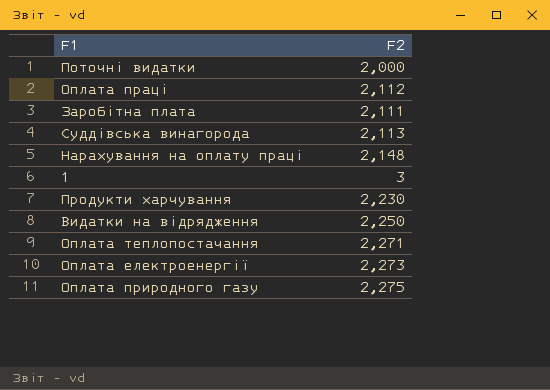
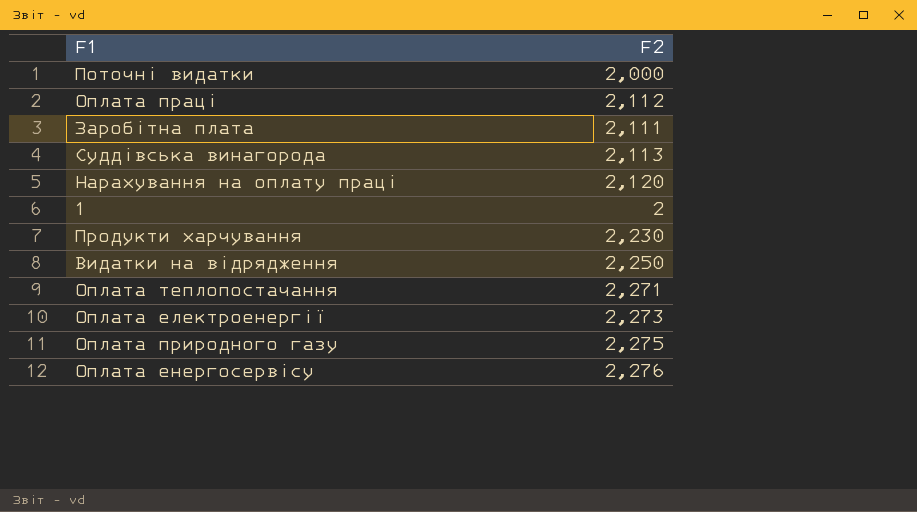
Нарахування на оплату праці | F2: 2,148 -> 2,120
1 | F2: 3 -> 2
row Оплата енергосервісу: none -> 2,276

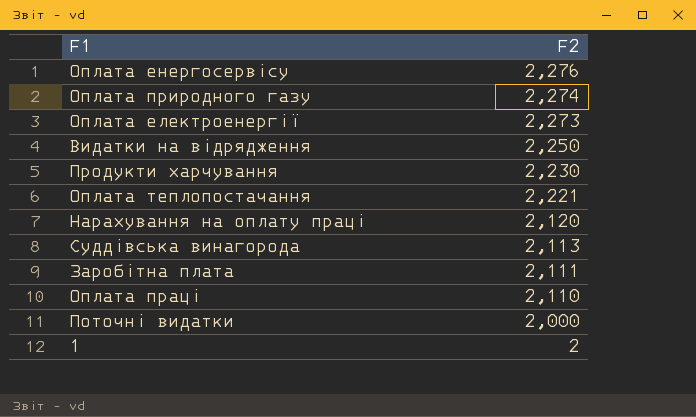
row order: none -> F2 descending
Оплата природного газу | F2: 2,275 -> 2,274
Оплата теплопостачання | F2: 2,271 -> 2,221
Оплата праці | F2: 2,112 -> 2,110

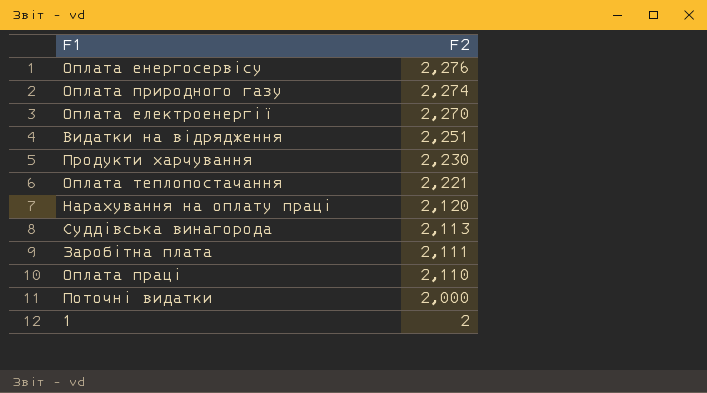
Оплата електроенергії | F2: 2,273 -> 2,270
Видатки на відрядження | F2: 2,250 -> 2,251

